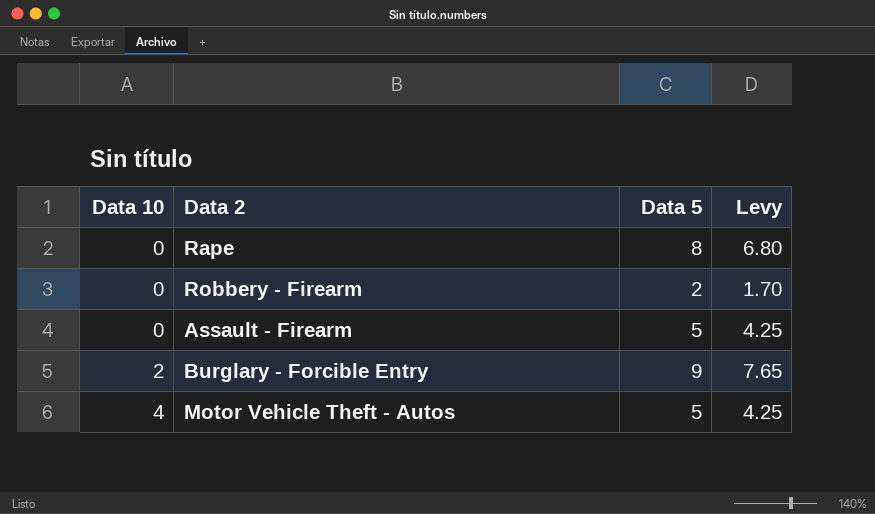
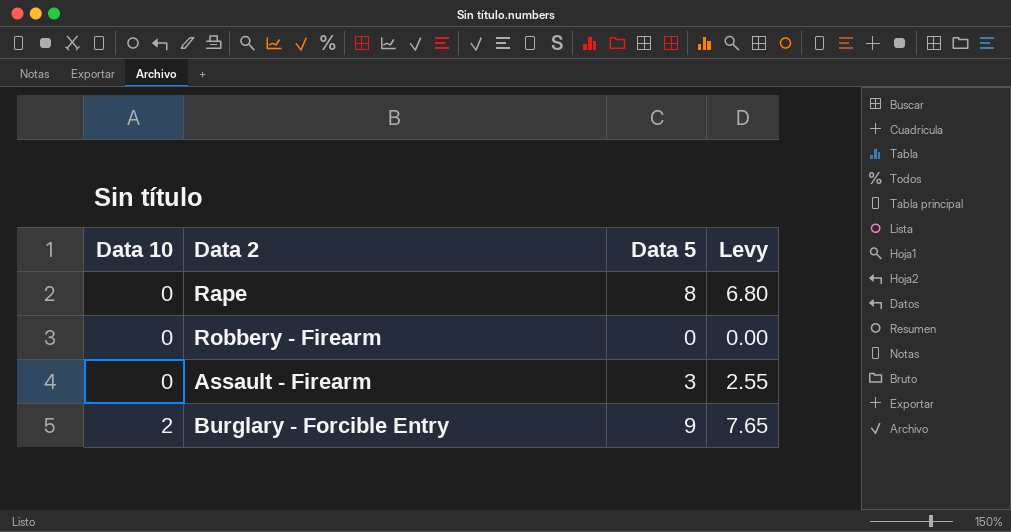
row Motor Vehicle Theft - Autos: 4 | 5 | 4.25 -> none
Robbery - Firearm | Data 5: 2 -> 0
Robbery - Firearm | Levy: 1.70 -> 0.00
Assault - Firearm | Data 5: 5 -> 3
Assault - Firearm | Levy: 4.25 -> 2.55

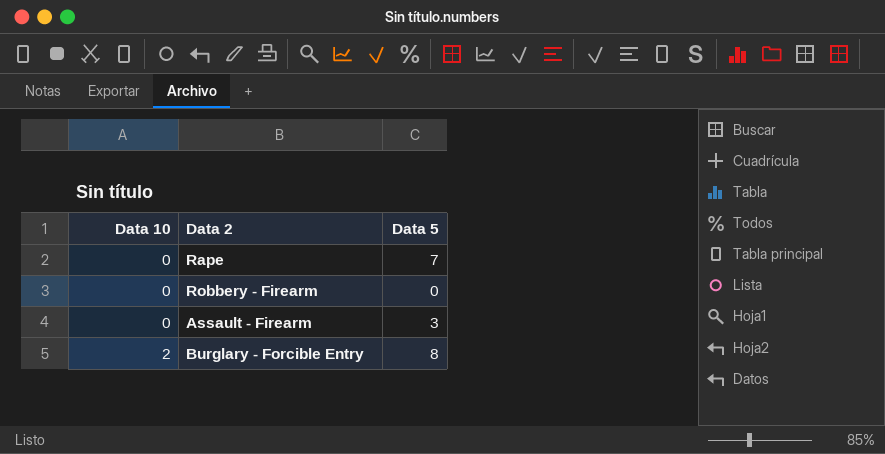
column Levy | formula: [Data 5] * 0.85 -> none
Rape | Data 5: 8 -> 7
Burglary - Forcible Entry | Data 5: 9 -> 8

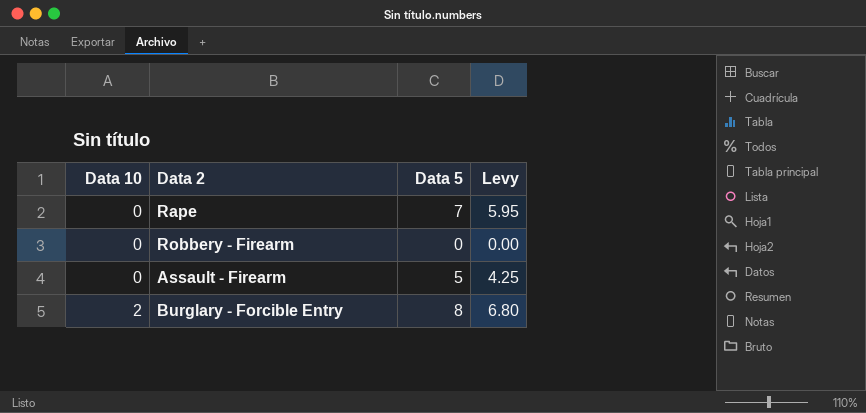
column Levy | formula: none -> [Data 5] * 0.85
Assault - Firearm | Data 5: 3 -> 5

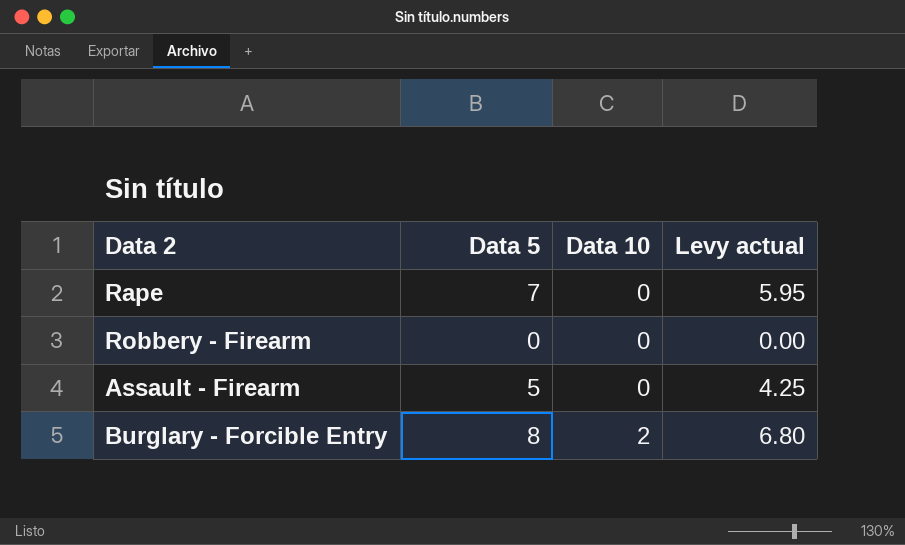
column Data 10 | position: 1 -> 3
column name: Levy -> Levy actual

